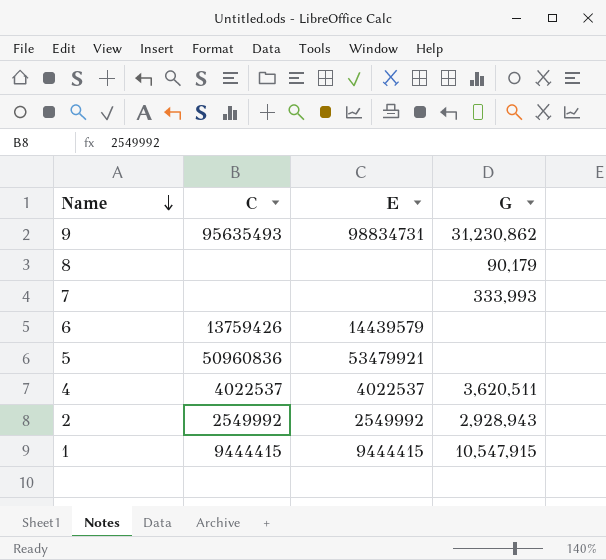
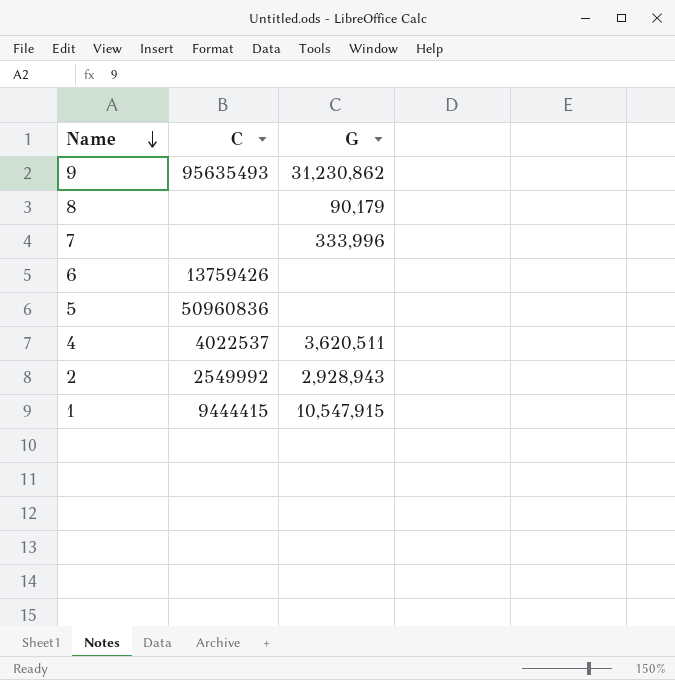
column E | position: 3 -> none
7 | G: 333,993 -> 333,996

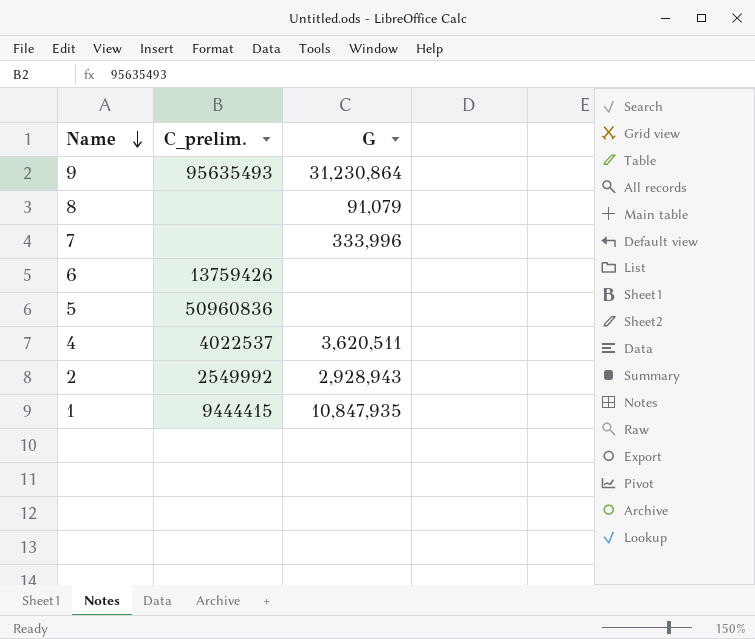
column name: C -> C_prelim.
9 | G: 31,230,862 -> 31,230,864
8 | G: 90,179 -> 91,079
1 | G: 10,547,915 -> 10,847,935

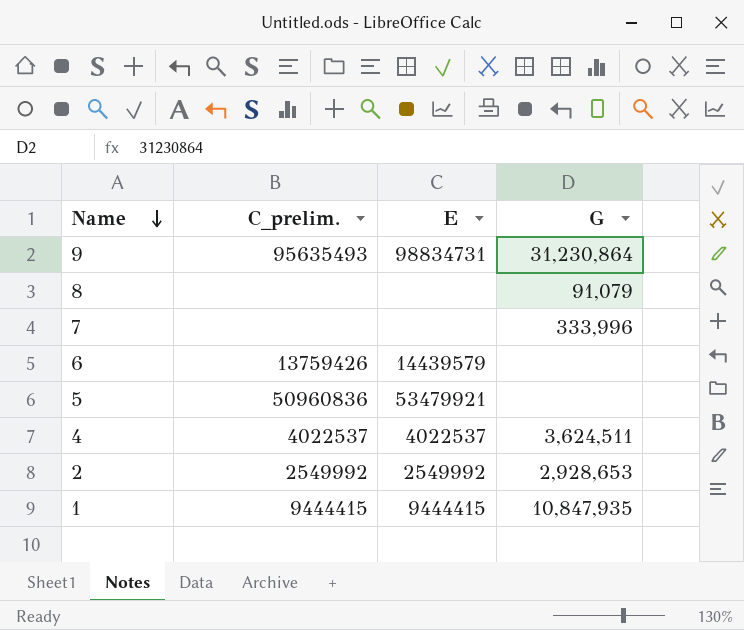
column E | position: none -> 3
4 | G: 3,620,511 -> 3,624,511
2 | G: 2,928,943 -> 2,928,653

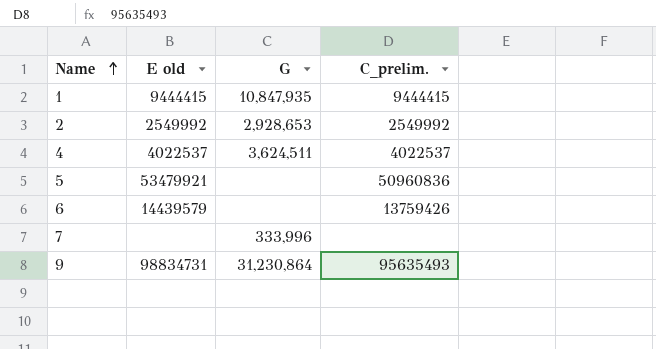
row order: Name descending -> Name ascending
column name: E -> E old
column C_prelim. | position: 2 -> 4
row 8: none | none | 91,079 -> none

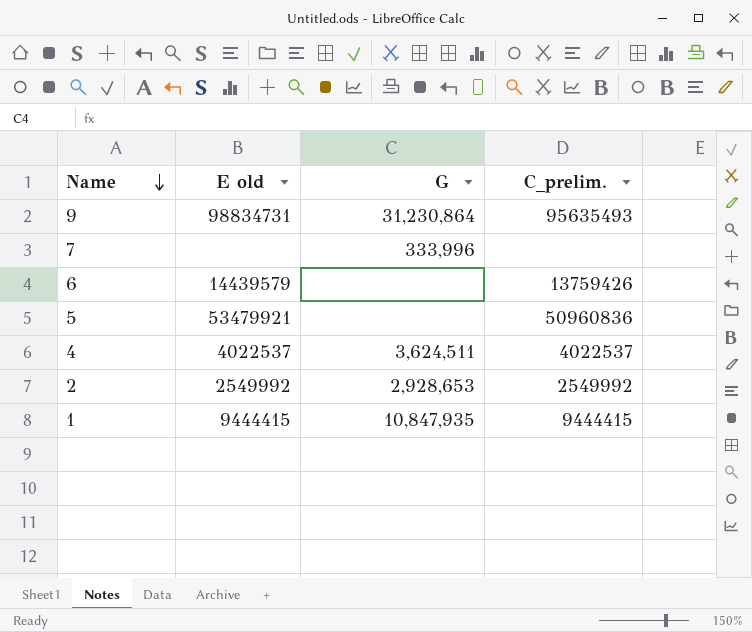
row order: Name ascending -> Name descending

